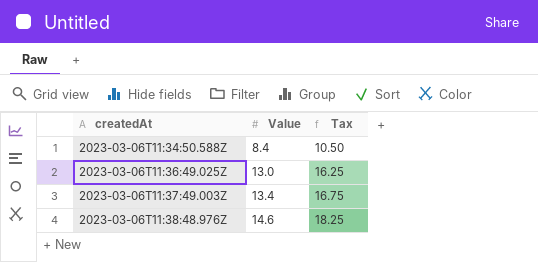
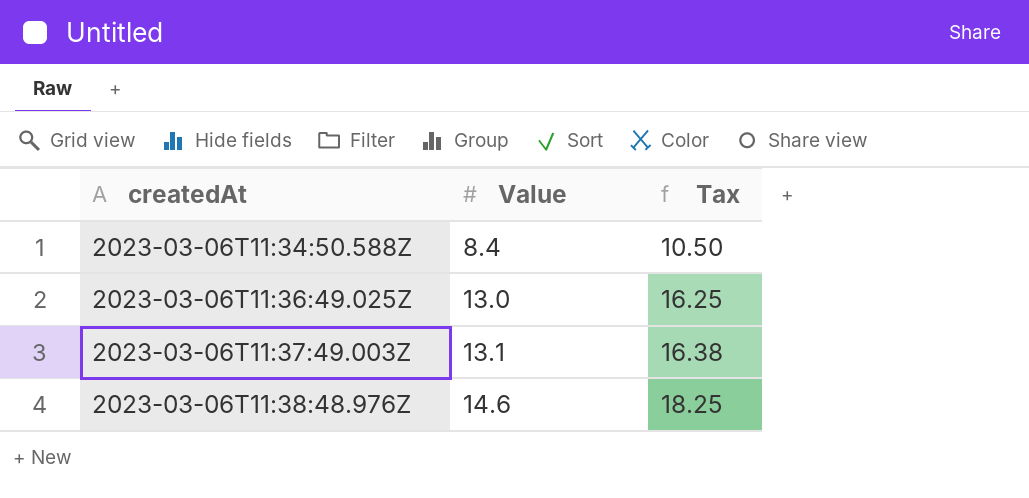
2023-03-06T11:37:49.003Z | Value: 13.4 -> 13.1
2023-03-06T11:37:49.003Z | Tax: 16.75 -> 16.38

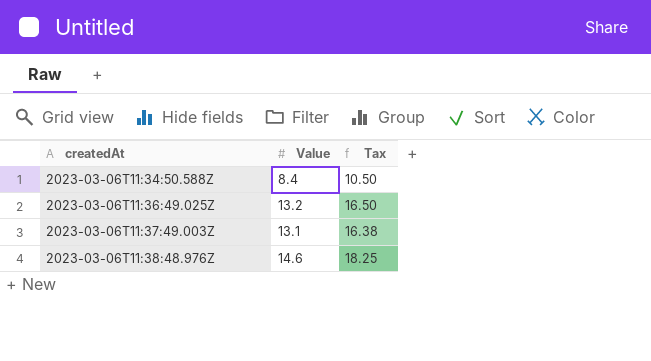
2023-03-06T11:36:49.025Z | Value: 13.0 -> 13.2
2023-03-06T11:36:49.025Z | Tax: 16.25 -> 16.50

